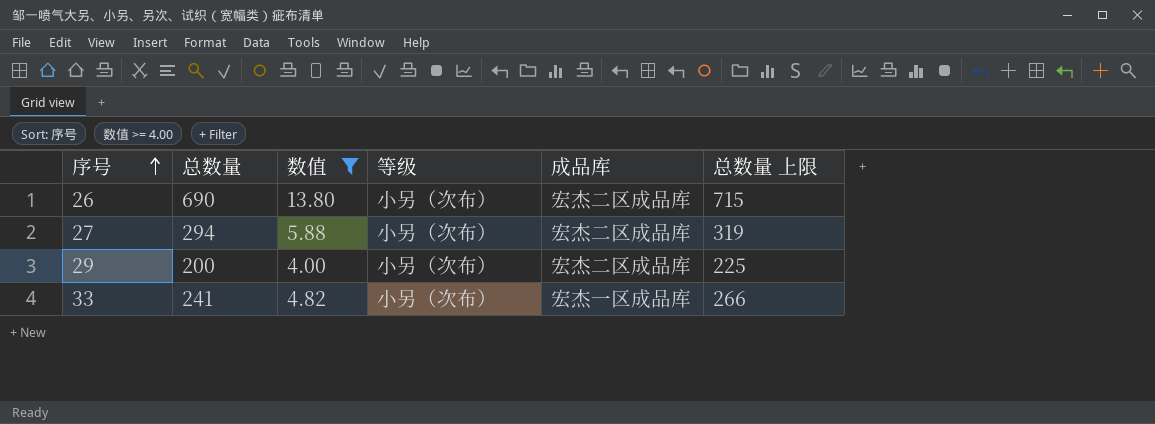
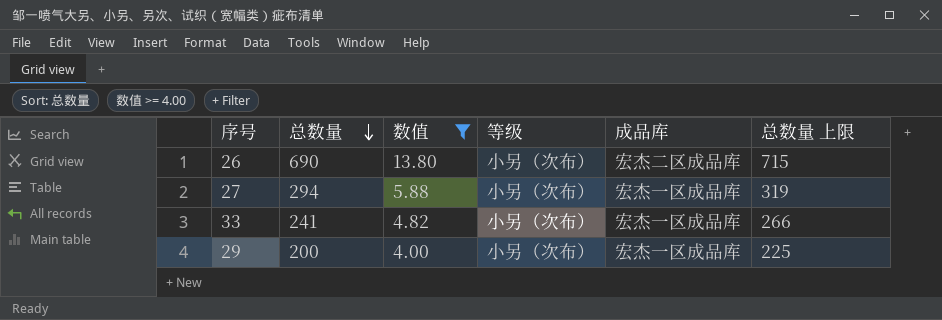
row order: 序号 ascending -> 总数量 descending
27 | 成品库: 宏杰二区成品库 -> 宏杰一区成品库
29 | 成品库: 宏杰二区成品库 -> 宏杰一区成品库

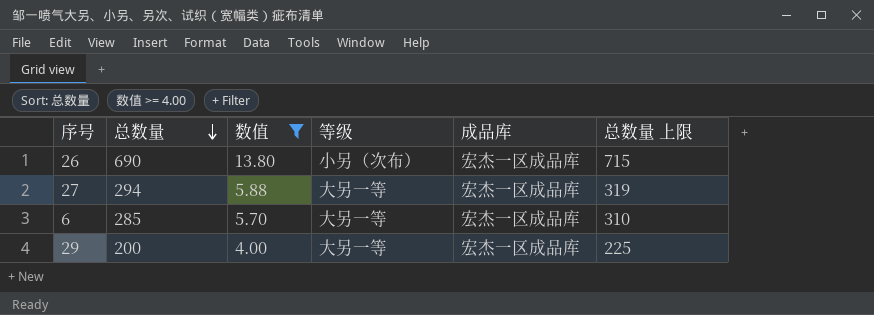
row 33: 241 | 4.82 | 小另（次布） | 宏杰一区成品库 | 266 -> none
26 | 成品库: 宏杰二区成品库 -> 宏杰一区成品库
27 | 等级: 小另（次布） -> 大另一等
row 6: none -> 285 | 5.70 | 大另一等 | 宏杰一区成品库 | 310
29 | 等级: 小另（次布） -> 大另一等

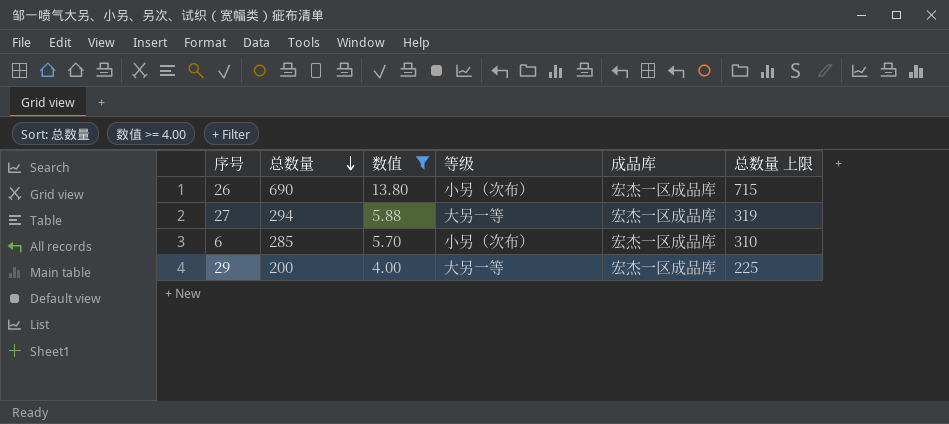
6 | 等级: 大另一等 -> 小另（次布）

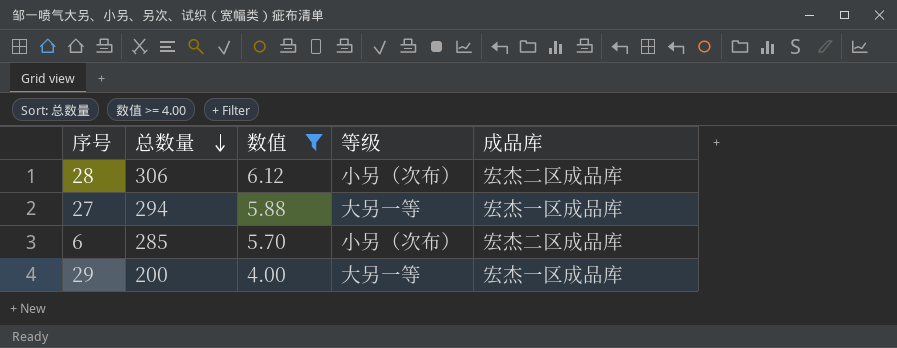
column 总数量 上限 | formula: [总数量] + 25 -> none
row 26: 690 | 13.80 | 小另（次布） | 宏杰一区成品库 | 715 -> none
row 28: none -> 306 | 6.12 | 小另（次布） | 宏杰二区成品库
6 | 成品库: 宏杰一区成品库 -> 宏杰二区成品库

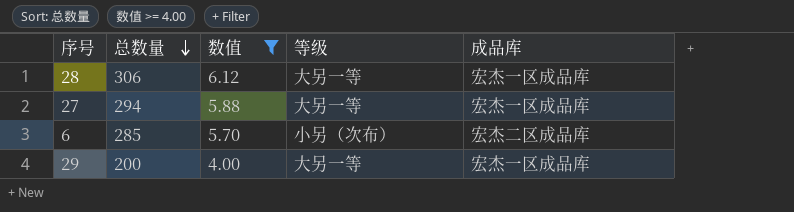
28 | 等级: 小另（次布） -> 大另一等
28 | 成品库: 宏杰二区成品库 -> 宏杰一区成品库

